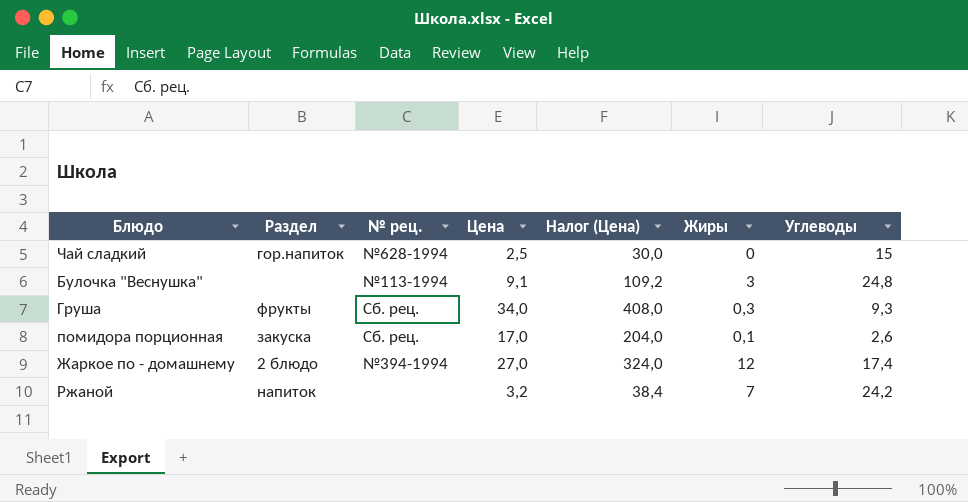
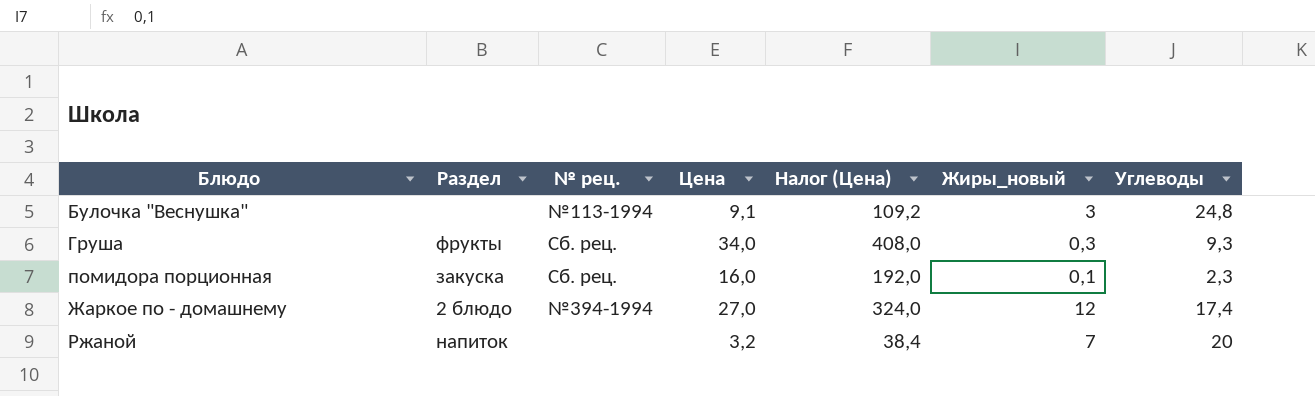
column name: Жиры -> Жиры_новый
row Чай сладкий: гор.напиток | №628-1994 | 2,5 | 30,0 | 0 | 15 -> none
помидора порционная | Цена: 17,0 -> 16,0
помидора порционная | Налог (Цена): 204,0 -> 192,0
помидора порционная | Углеводы: 2,6 -> 2,3
Ржаной | Углеводы: 24,2 -> 20

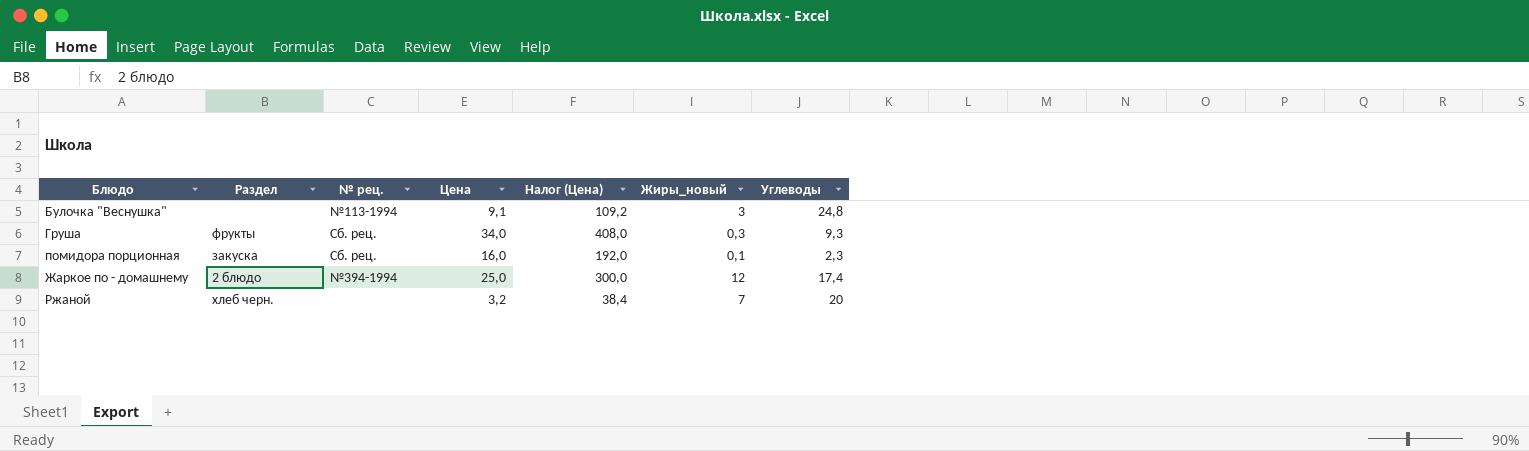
Жаркое по - домашнему | Цена: 27,0 -> 25,0
Жаркое по - домашнему | Налог (Цена): 324,0 -> 300,0
Ржаной | Раздел: напиток -> хлеб черн.

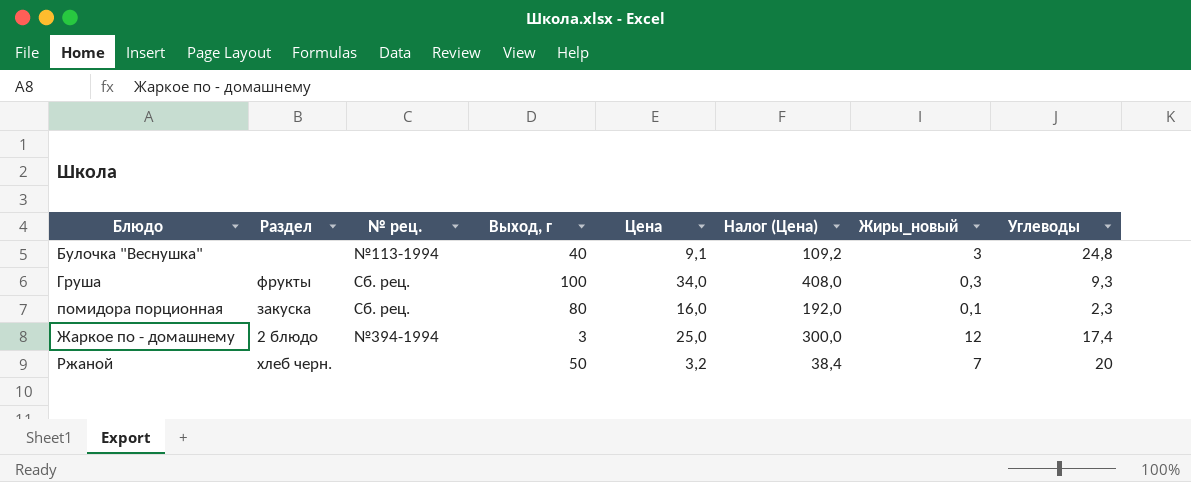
column Выход, г | position: none -> 4

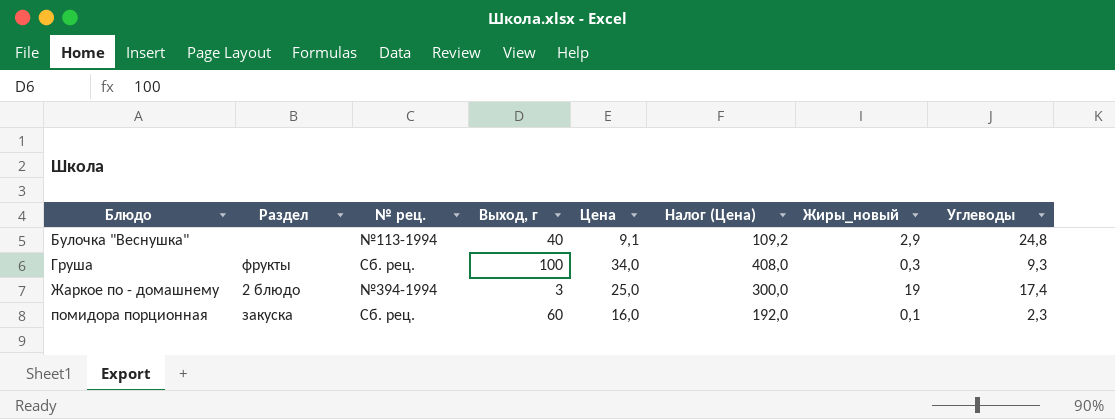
row order: none -> Блюдо ascending
row Ржаной: хлеб черн. | none | 50 | 3,2 | 38,4 | 7 | 20 -> none
Булочка "Веснушка" | Жиры_новый: 3 -> 2,9
Жаркое по - домашнему | Жиры_новый: 12 -> 19
помидора порционная | Выход, г: 80 -> 60

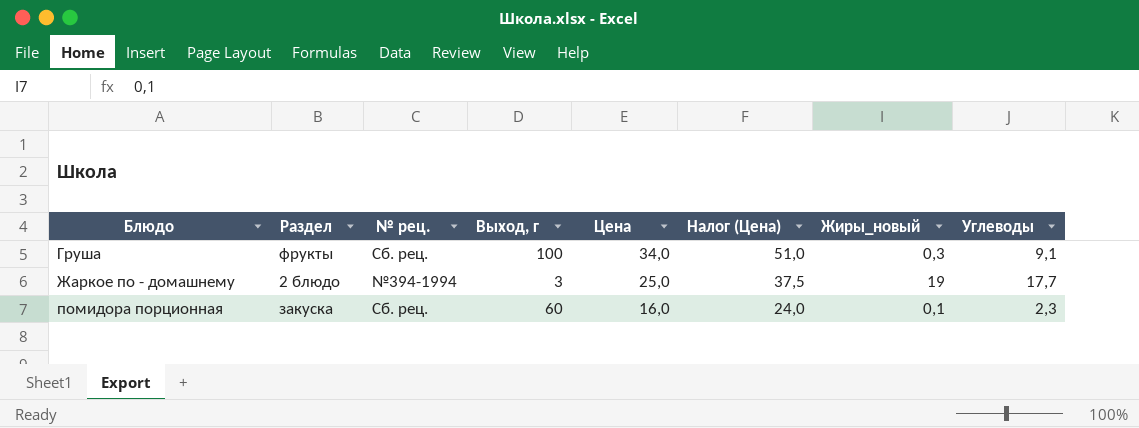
column Налог (Цена) | formula: [Цена] * 12 -> [Цена] * 1,5
row Булочка "Веснушка": none | №113-1994 | 40 | 9,1 | 109,2 | 2,9 | 24,8 -> none
Груша | Углеводы: 9,3 -> 9,1
Жаркое по - домашнему | Углеводы: 17,4 -> 17,7

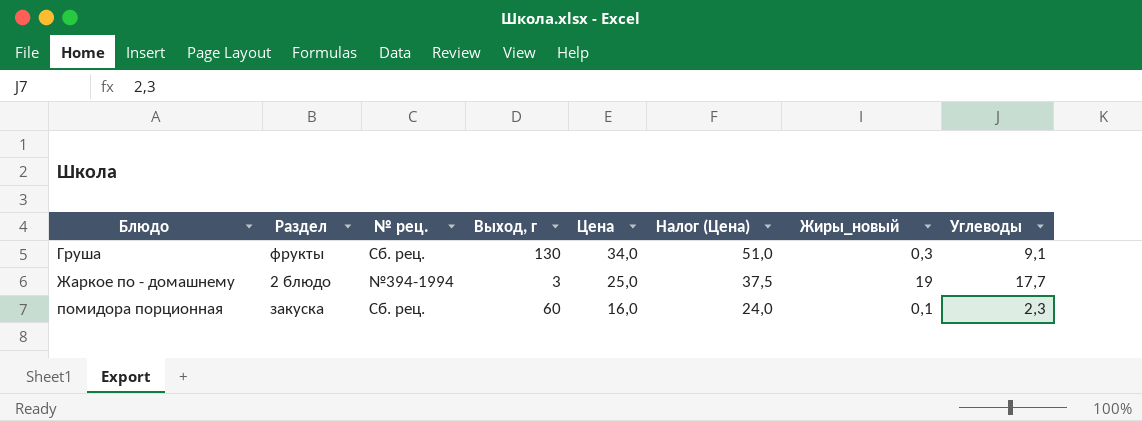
Груша | Выход, г: 100 -> 130

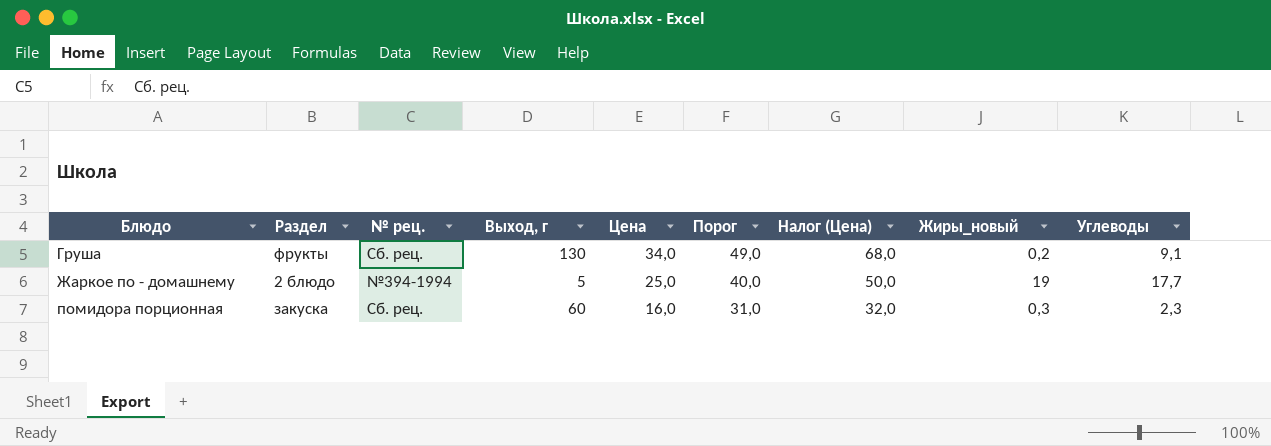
column Порог | formula: none -> [Цена] + 15
column Налог (Цена) | formula: [Цена] * 1,5 -> [Цена] * 2
Груша | Жиры_новый: 0,3 -> 0,2
Жаркое по - домашнему | Выход, г: 3 -> 5
помидора порционная | Жиры_новый: 0,1 -> 0,3

